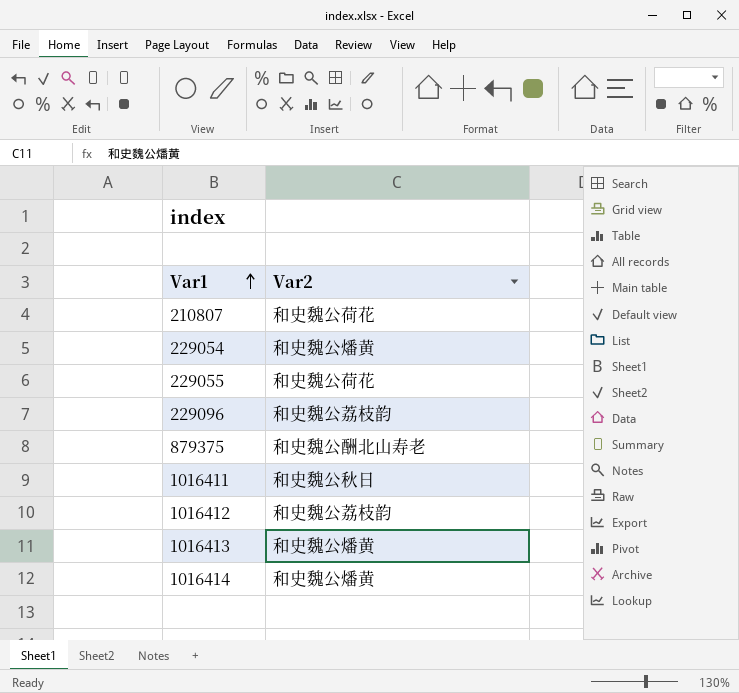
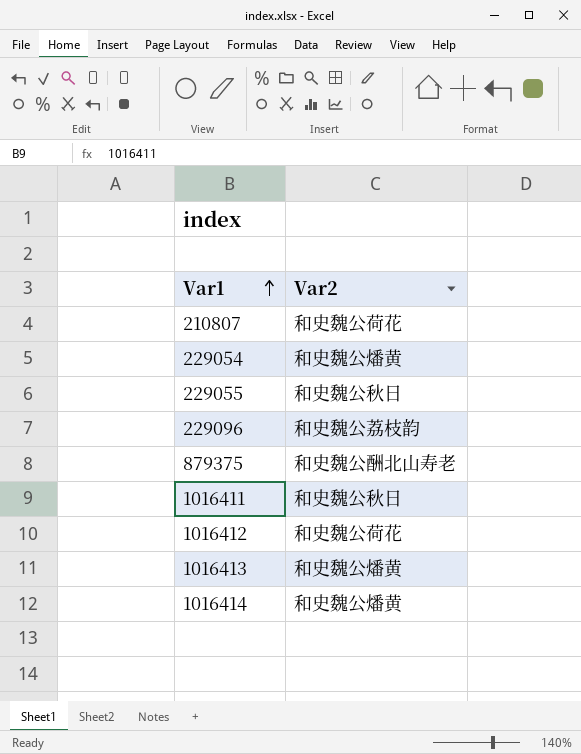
229055 | Var2: 和史魏公荷花 -> 和史魏公秋日
1016412 | Var2: 和史魏公荔枝韵 -> 和史魏公荷花

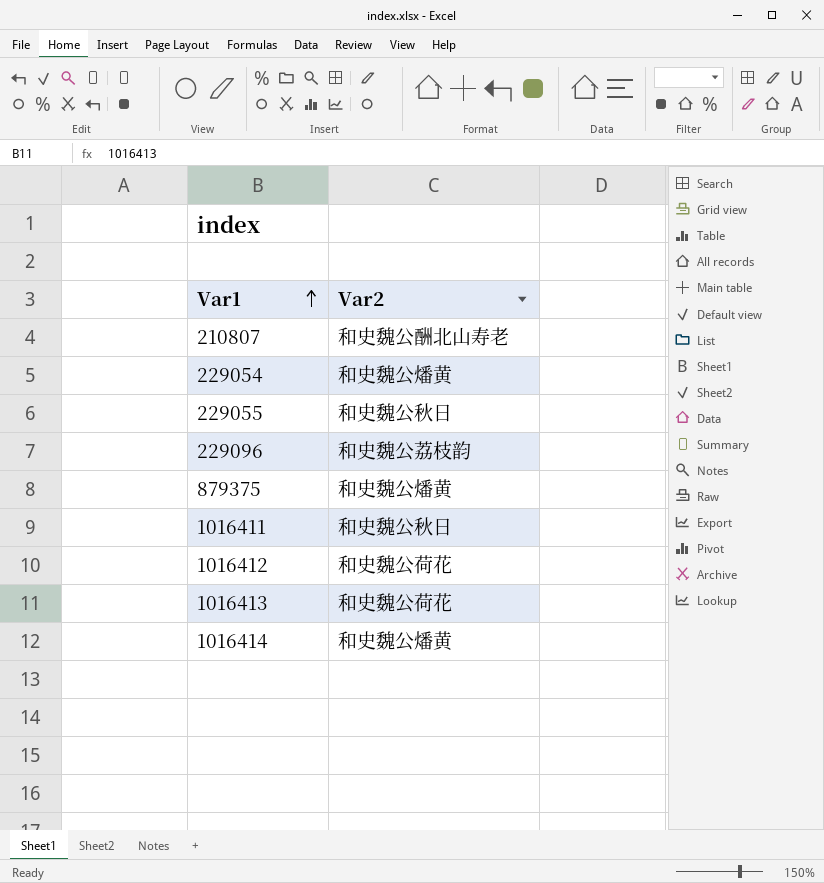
210807 | Var2: 和史魏公荷花 -> 和史魏公酬北山寿老
879375 | Var2: 和史魏公酬北山寿老 -> 和史魏公燔黄
1016413 | Var2: 和史魏公燔黄 -> 和史魏公荷花

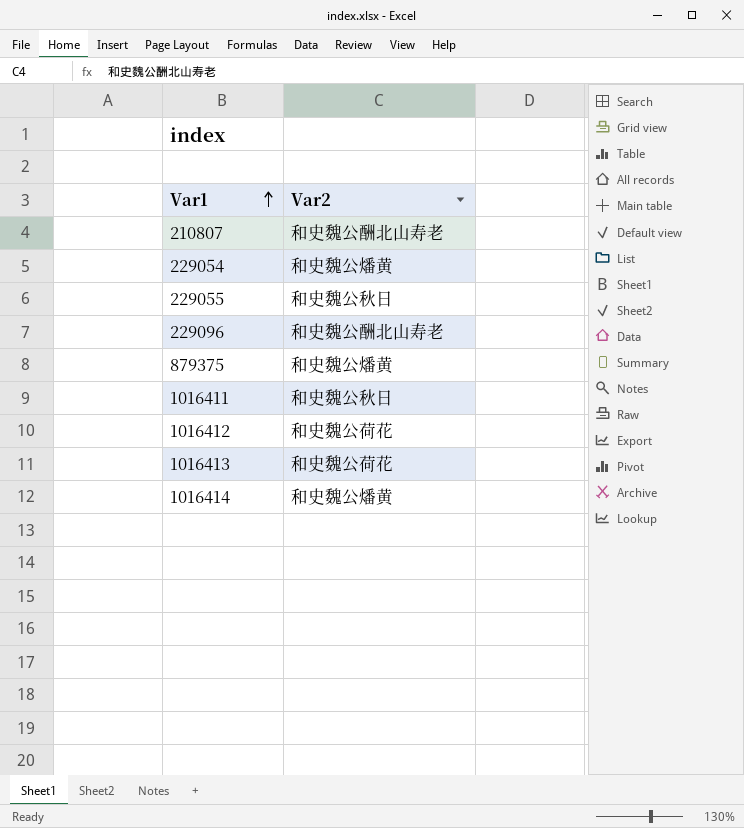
229096 | Var2: 和史魏公荔枝韵 -> 和史魏公酬北山寿老

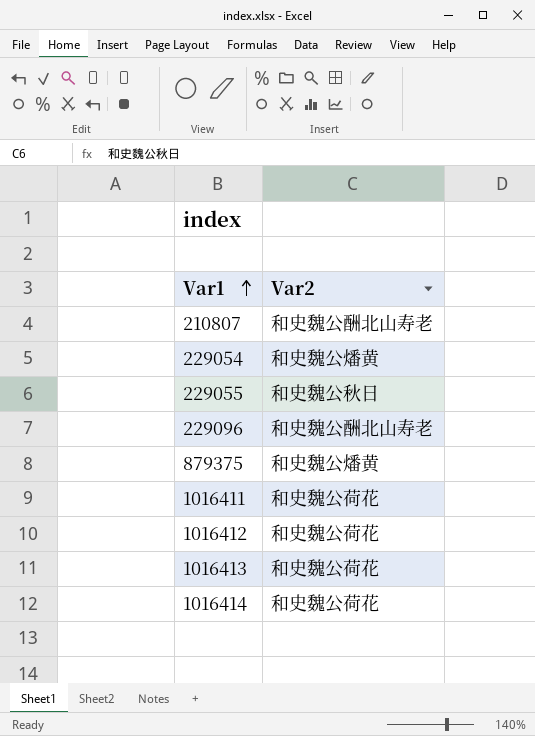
1016411 | Var2: 和史魏公秋日 -> 和史魏公荷花
1016414 | Var2: 和史魏公燔黄 -> 和史魏公荷花

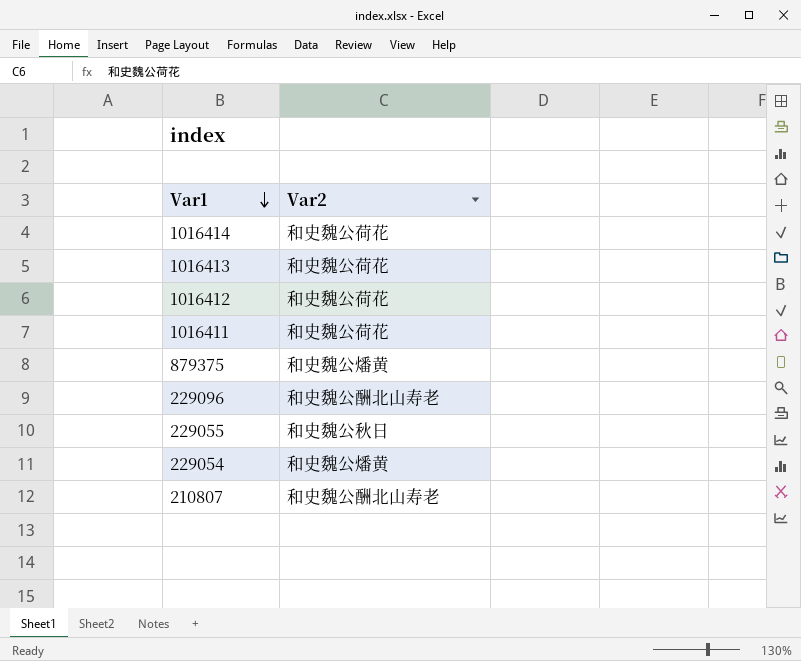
row order: Var1 ascending -> Var1 descending

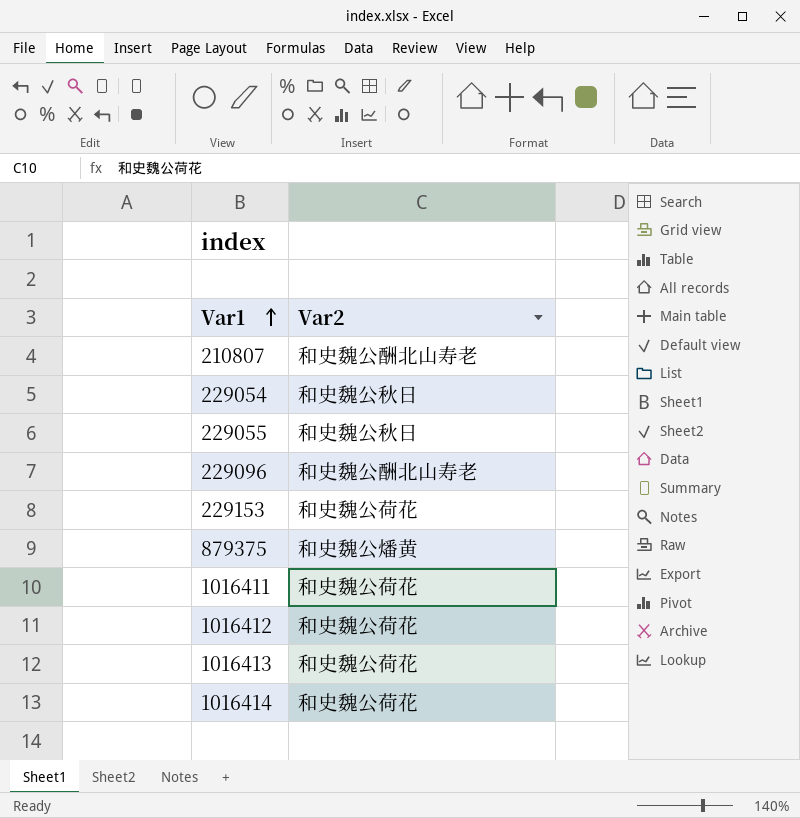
row order: Var1 descending -> Var1 ascending
229054 | Var2: 和史魏公燔黄 -> 和史魏公秋日
row 229153: none -> 和史魏公荷花

